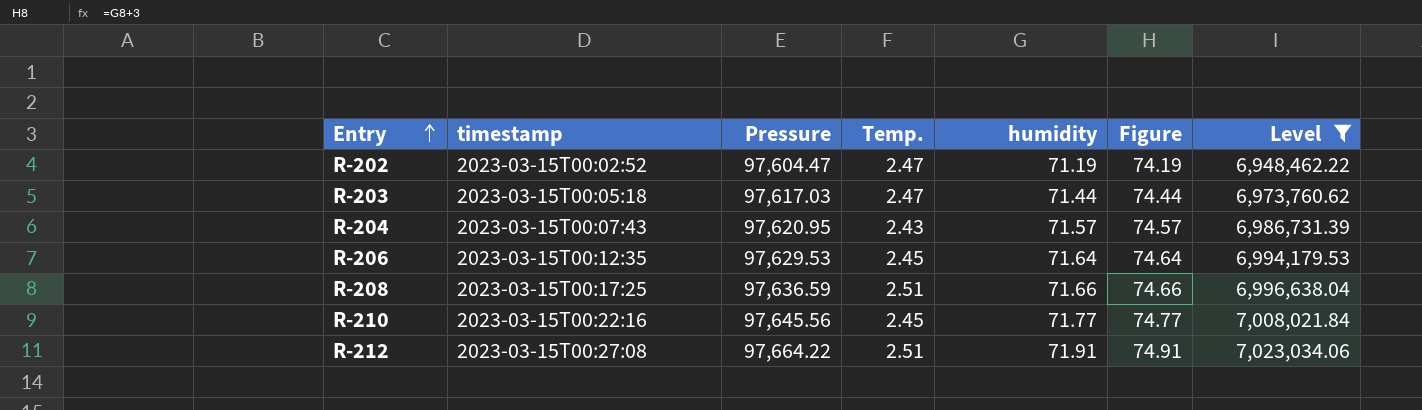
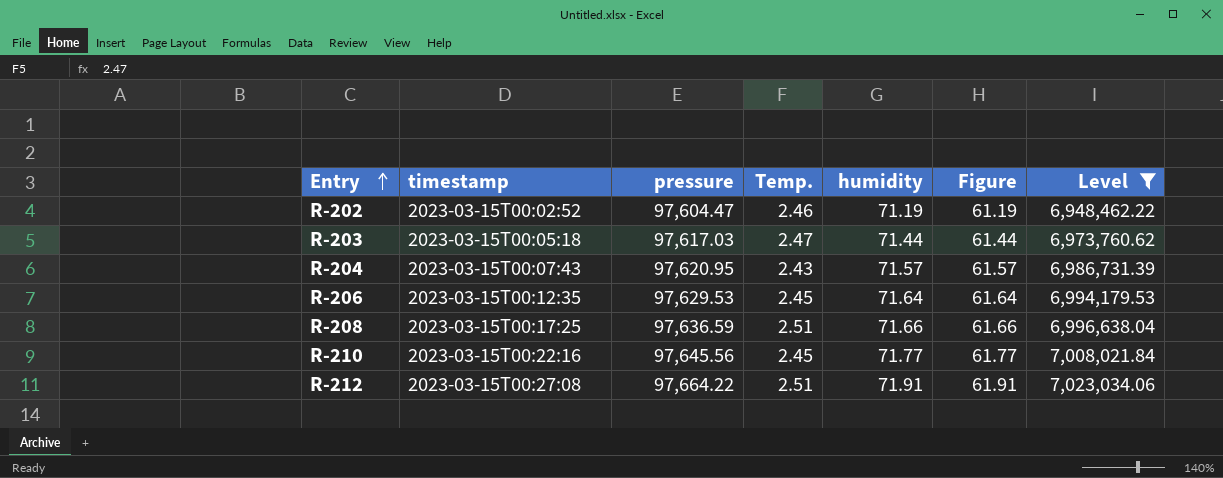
column name: Pressure -> pressure
column Figure | formula: [humidity] + 3 -> [humidity] - 10
R-202 | Temp.: 2.47 -> 2.46

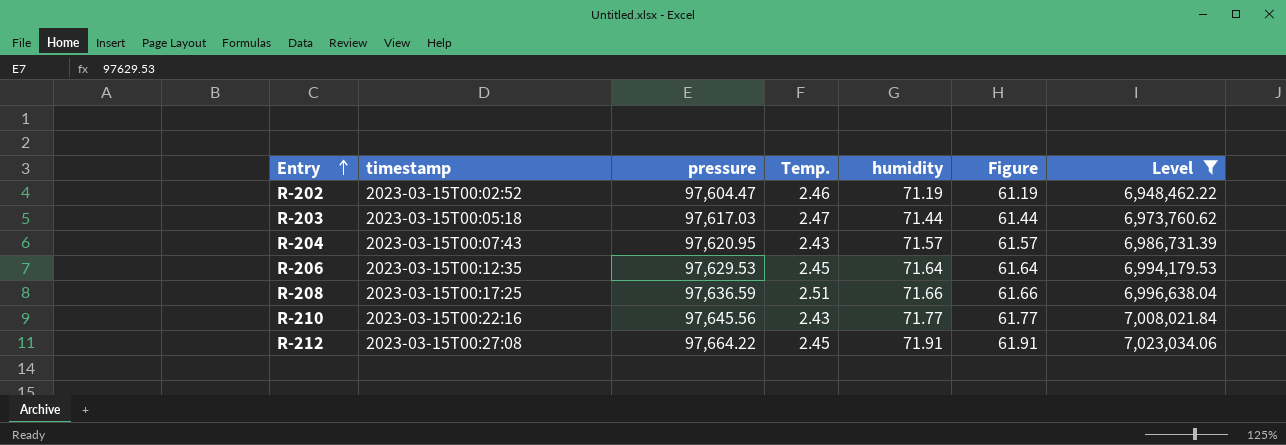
R-210 | Temp.: 2.45 -> 2.43
R-212 | Temp.: 2.51 -> 2.45

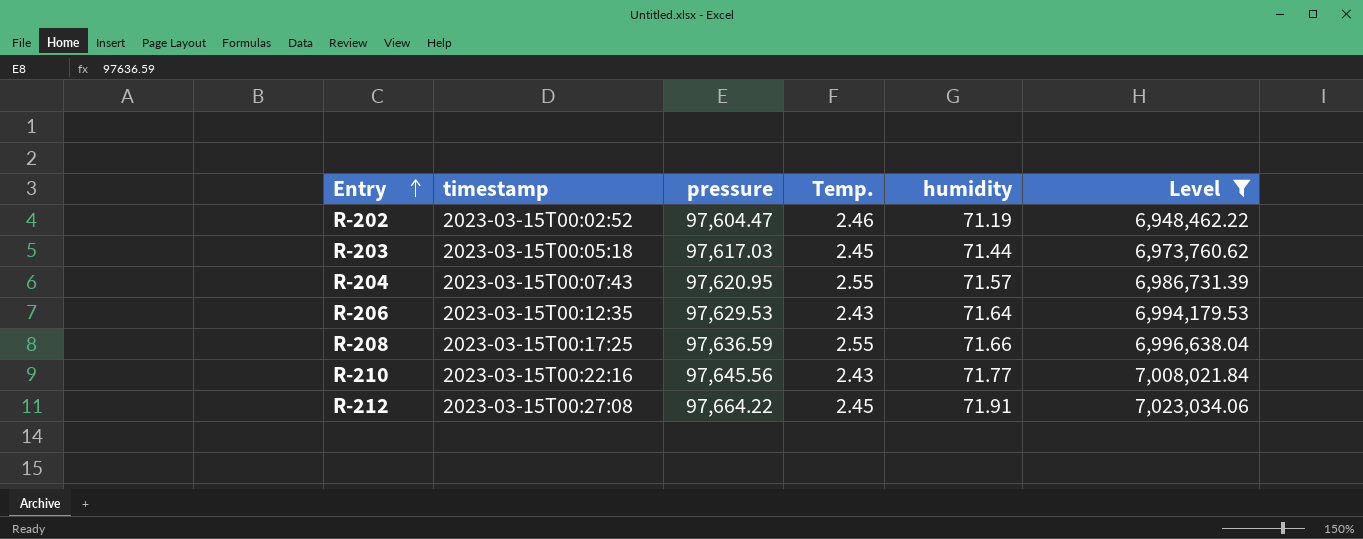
column Figure | formula: [humidity] - 10 -> none
R-203 | Temp.: 2.47 -> 2.45
R-204 | Temp.: 2.43 -> 2.55
R-206 | Temp.: 2.45 -> 2.43
R-208 | Temp.: 2.51 -> 2.55

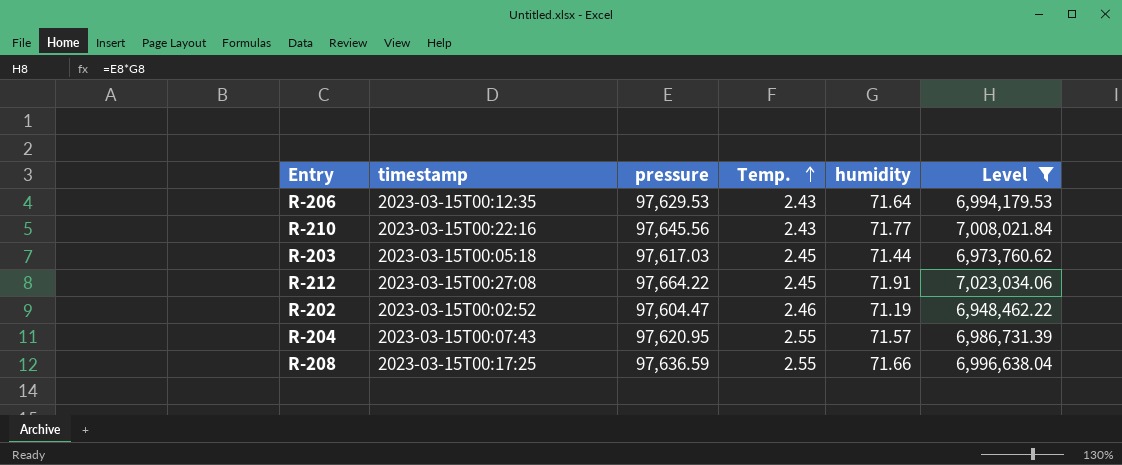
row order: Entry ascending -> Temp. ascending

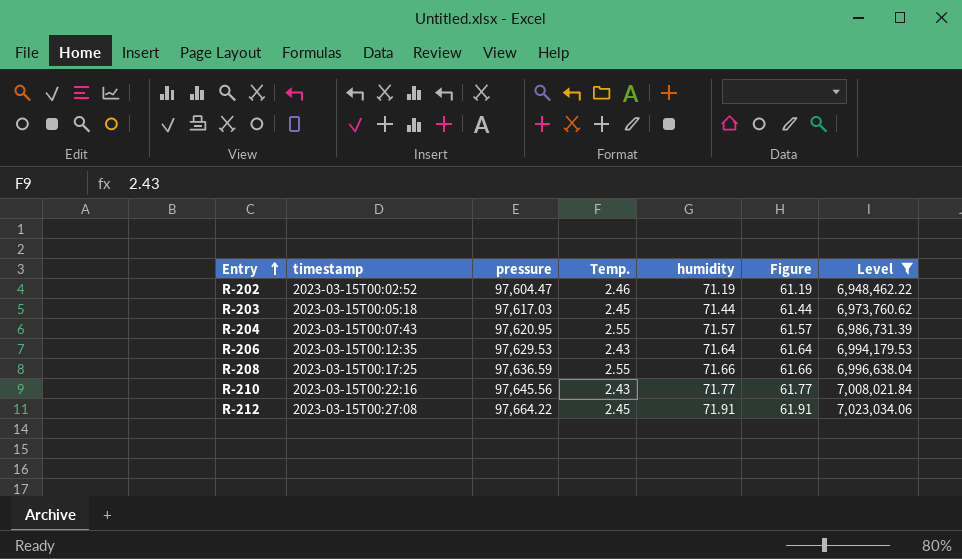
row order: Temp. ascending -> Entry ascending
column Figure | formula: none -> [humidity] - 10

